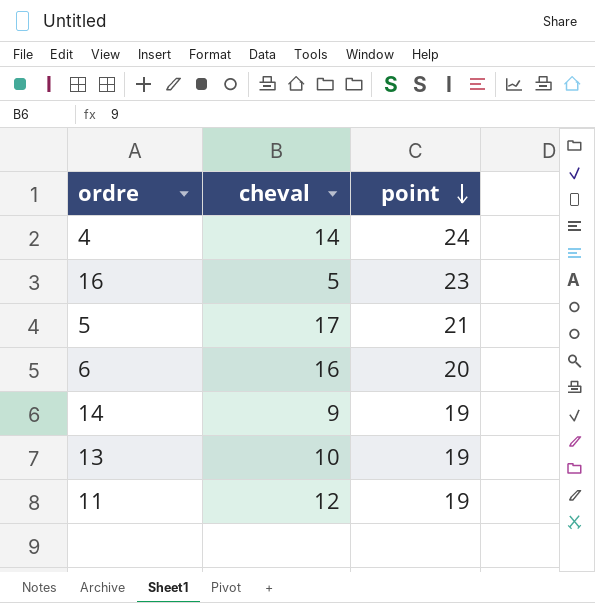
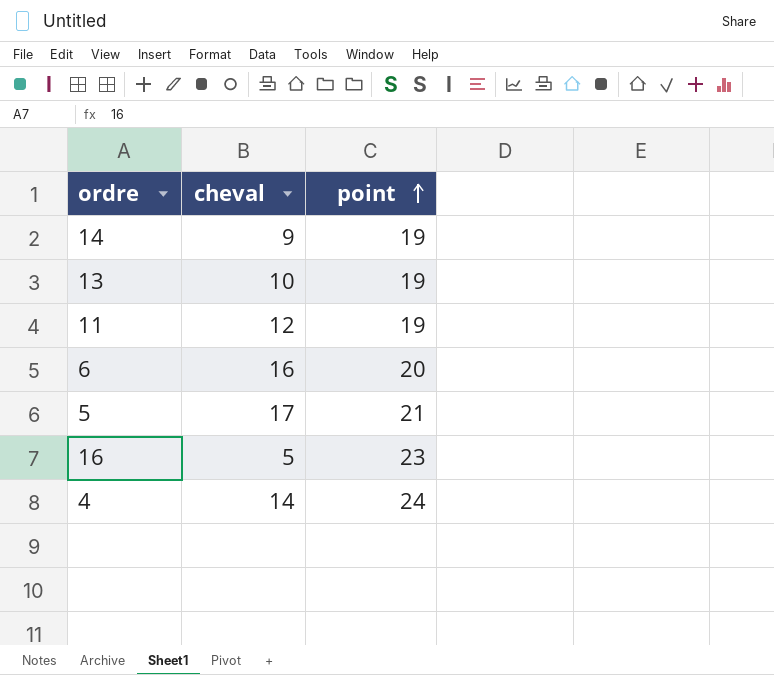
row order: point descending -> point ascending

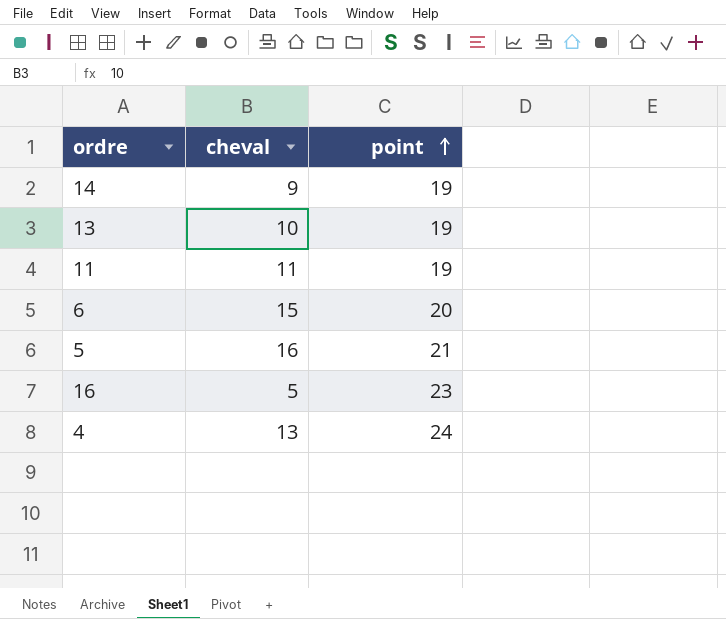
11 | cheval: 12 -> 11
6 | cheval: 16 -> 15
5 | cheval: 17 -> 16
4 | cheval: 14 -> 13

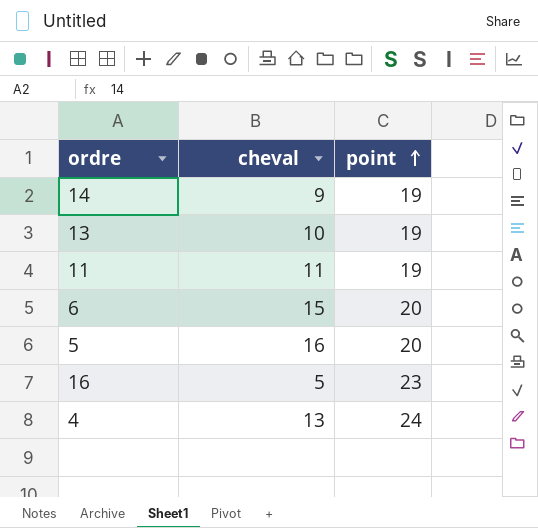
5 | point: 21 -> 20

